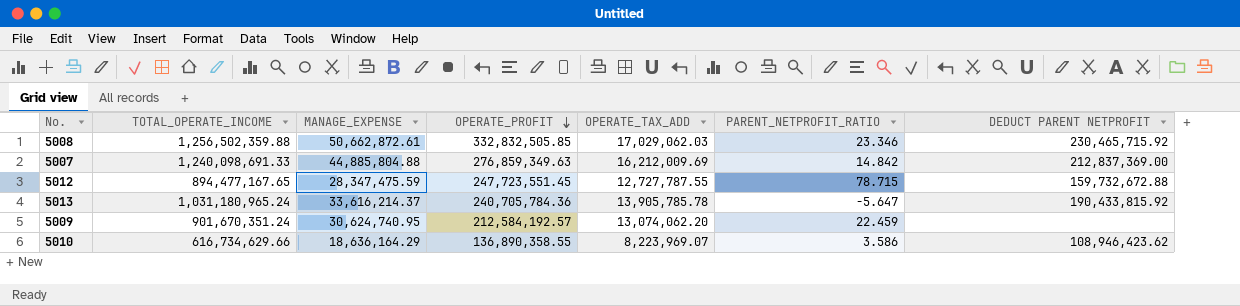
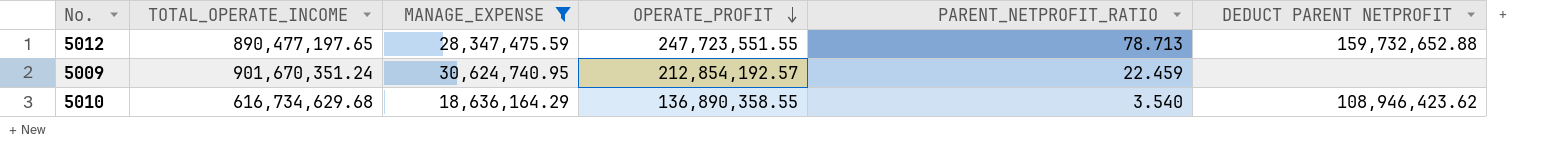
filter: none -> MANAGE_EXPENSE <= 30,624,740.95
column OPERATE_TAX_ADD | position: 5 -> none
5012 | TOTAL_OPERATE_INCOME: 894,477,167.65 -> 890,477,197.65
5012 | OPERATE_PROFIT: 247,723,551.45 -> 247,723,551.55
5012 | PARENT_NETPROFIT_RATIO: 78.715 -> 78.713
5012 | DEDUCT PARENT NETPROFIT: 159,732,672.88 -> 159,732,652.88
5009 | OPERATE_PROFIT: 212,584,192.57 -> 212,854,192.57
5010 | TOTAL_OPERATE_INCOME: 616,734,629.66 -> 616,734,629.68
5010 | PARENT_NETPROFIT_RATIO: 3.586 -> 3.540

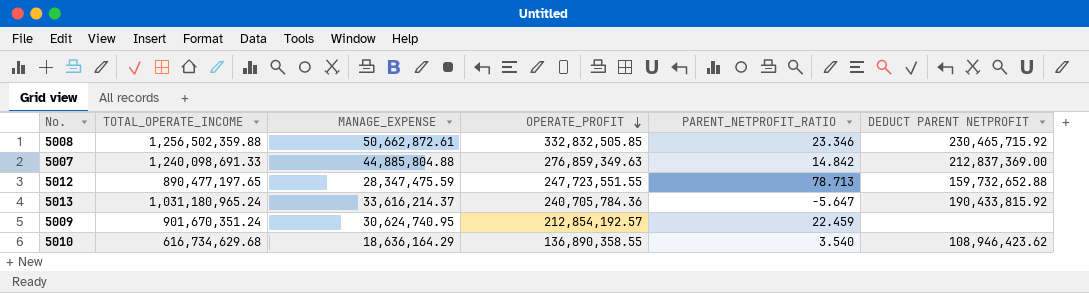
filter: MANAGE_EXPENSE <= 30,624,740.95 -> none

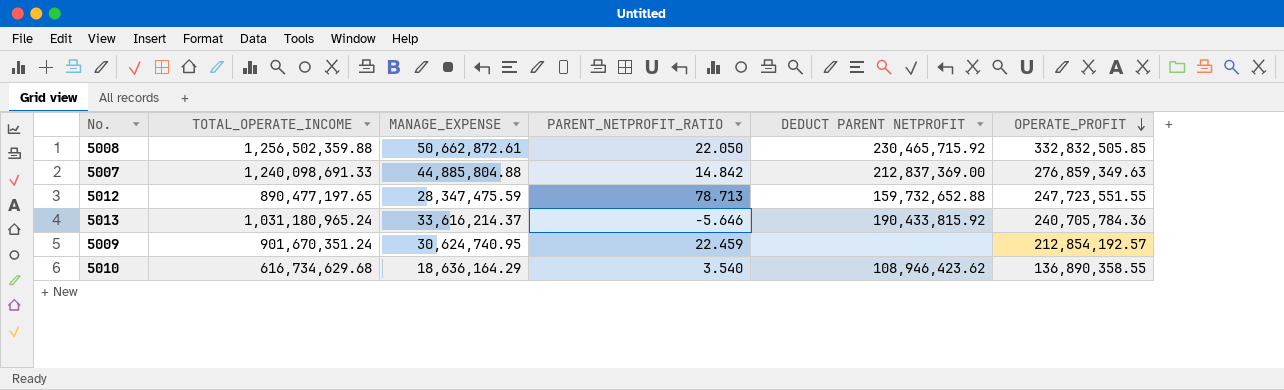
column OPERATE_PROFIT | position: 4 -> 6
5008 | PARENT_NETPROFIT_RATIO: 23.346 -> 22.050
5013 | PARENT_NETPROFIT_RATIO: -5.647 -> -5.646

